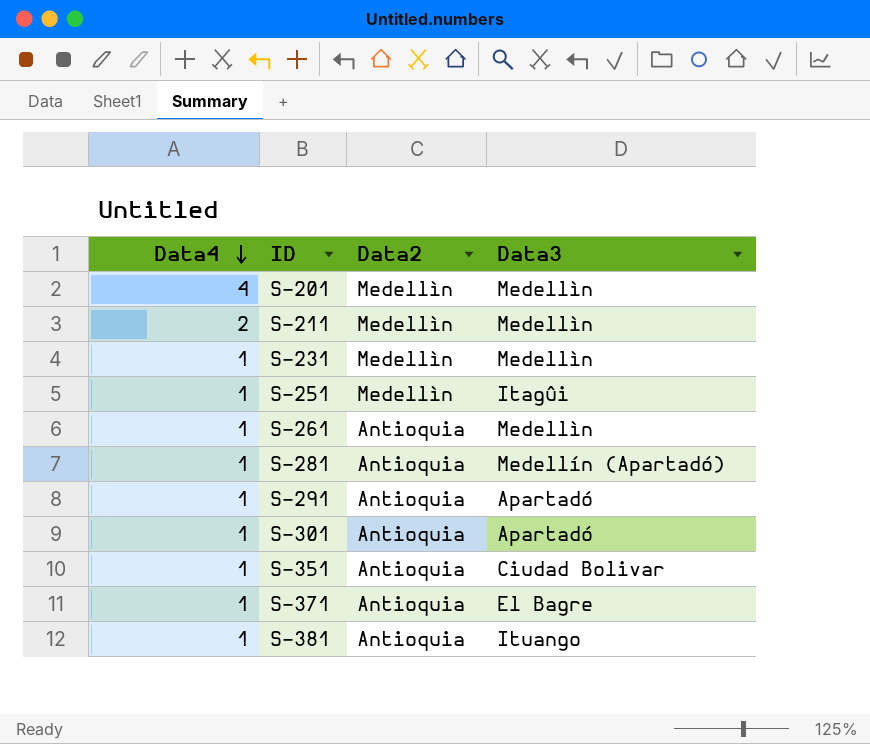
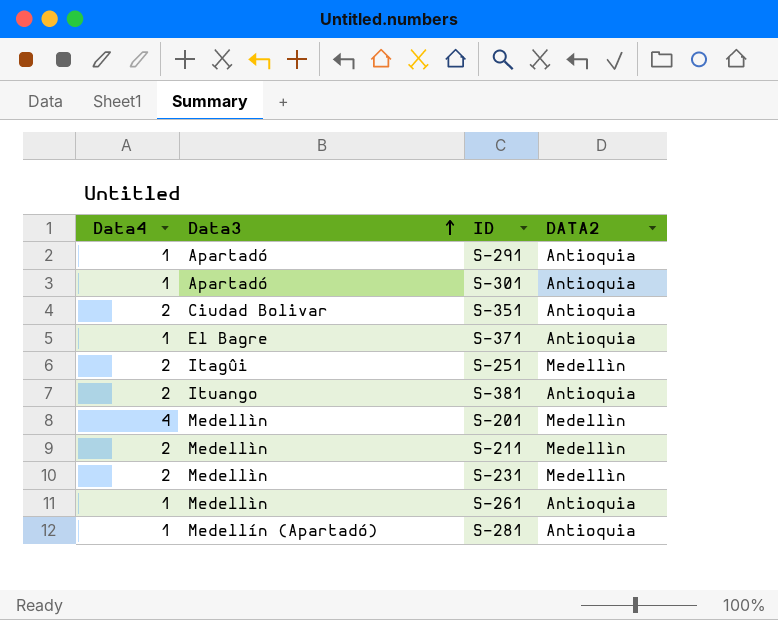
row order: Data4 descending -> Data3 ascending
column Data3 | position: 4 -> 2
column name: Data2 -> DATA2
S-351 | Data4: 1 -> 2
S-251 | Data4: 1 -> 2
S-381 | Data4: 1 -> 2
S-231 | Data4: 1 -> 2

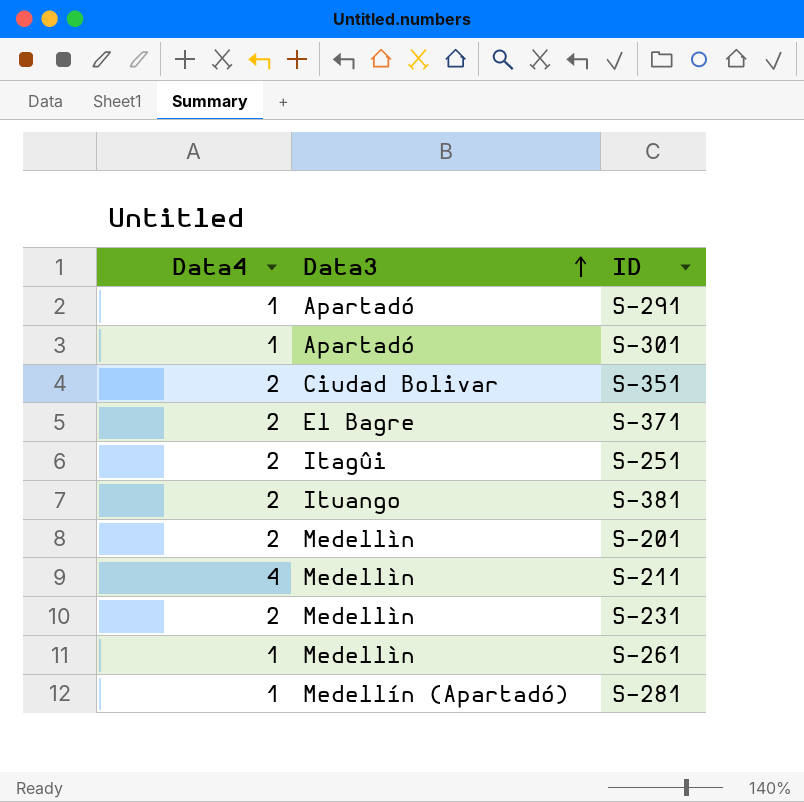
column DATA2 | position: 4 -> none
S-371 | Data4: 1 -> 2
S-201 | Data4: 4 -> 2
S-211 | Data4: 2 -> 4

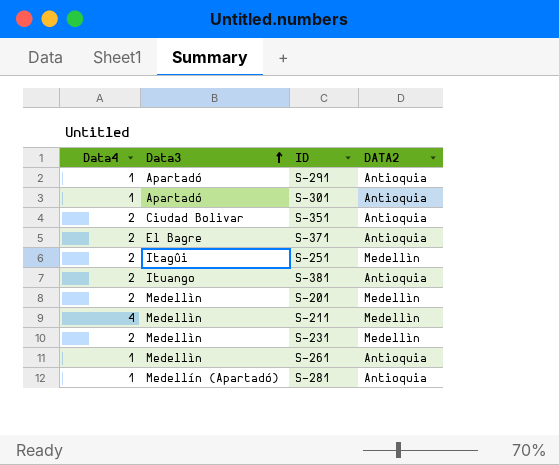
column DATA2 | position: none -> 4

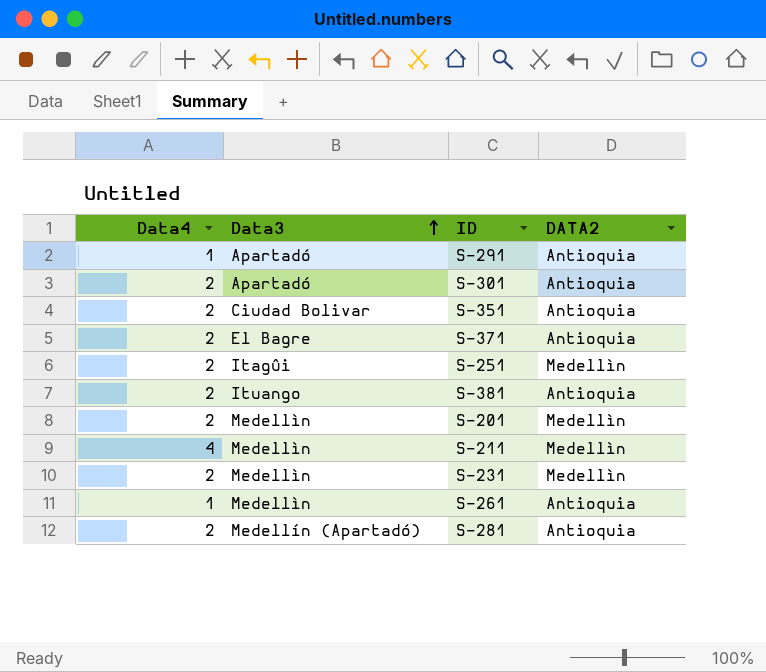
S-301 | Data4: 1 -> 2
S-281 | Data4: 1 -> 2

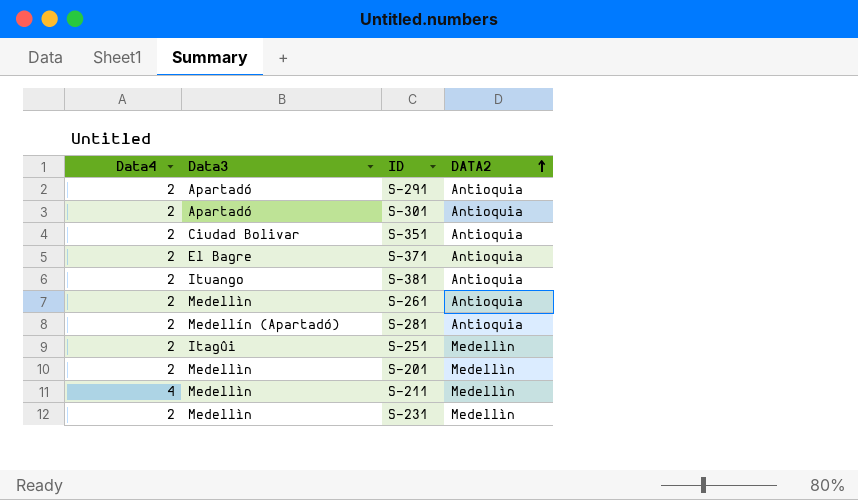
row order: Data3 ascending -> DATA2 ascending
S-291 | Data4: 1 -> 2
S-261 | Data4: 1 -> 2

